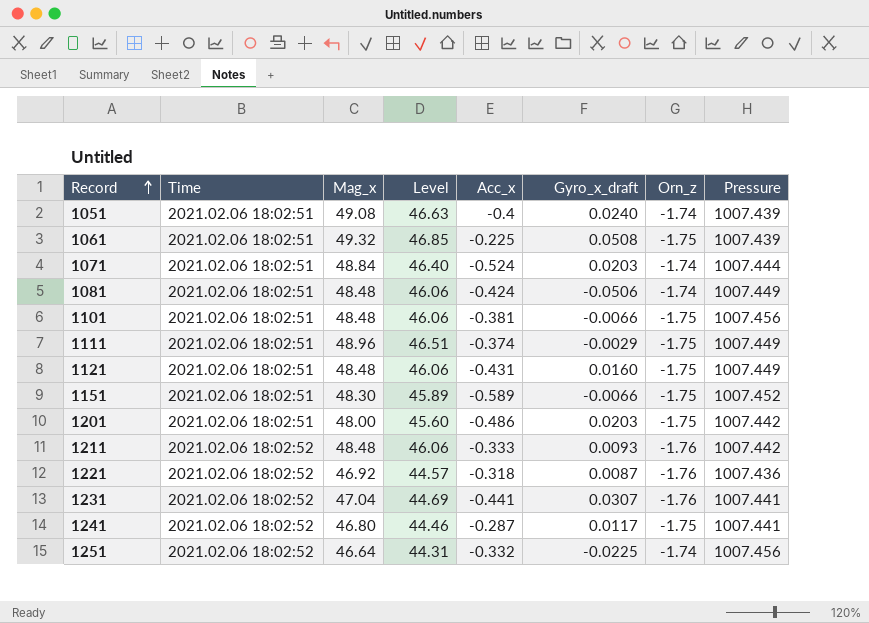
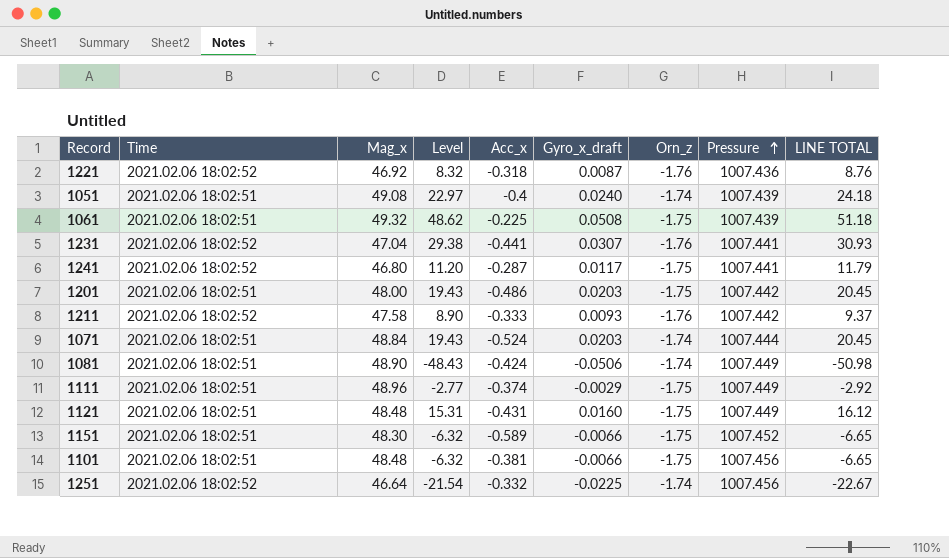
row order: Record ascending -> Pressure ascending
column Level | formula: [Mag_x] * 0.95 -> [LINE TOTAL] * 0.95
column LINE TOTAL | formula: none -> [Gyro_x_draft] * [Pressure]
1211 | Mag_x: 48.48 -> 47.58
1081 | Mag_x: 48.48 -> 48.90

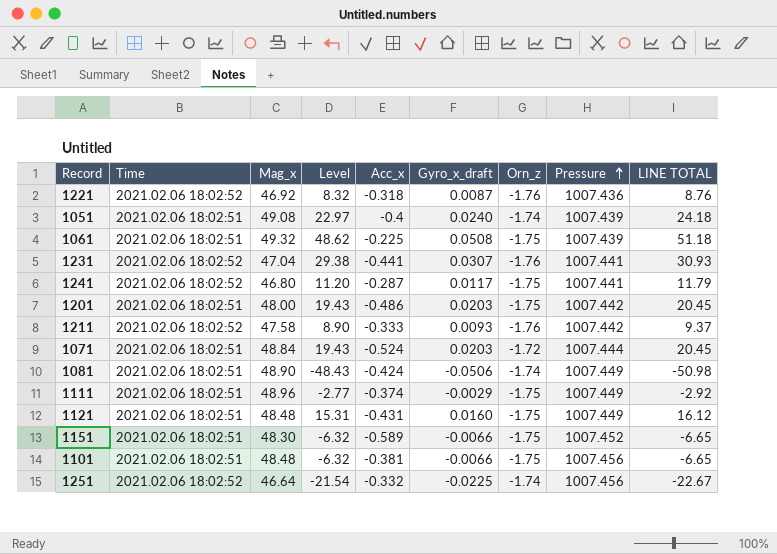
1071 | Orn_z: -1.74 -> -1.72

